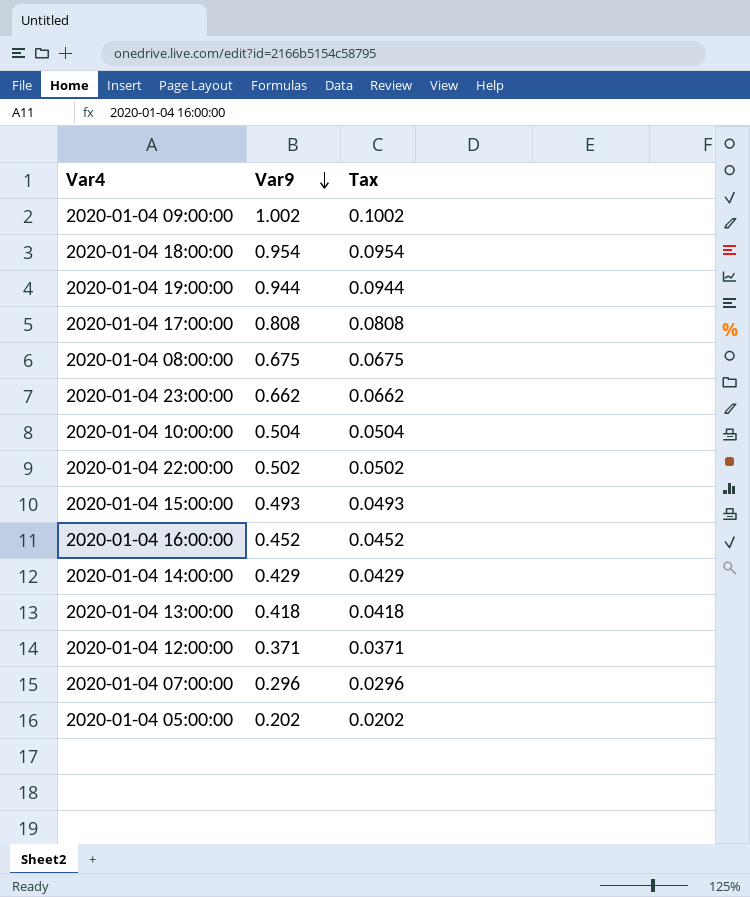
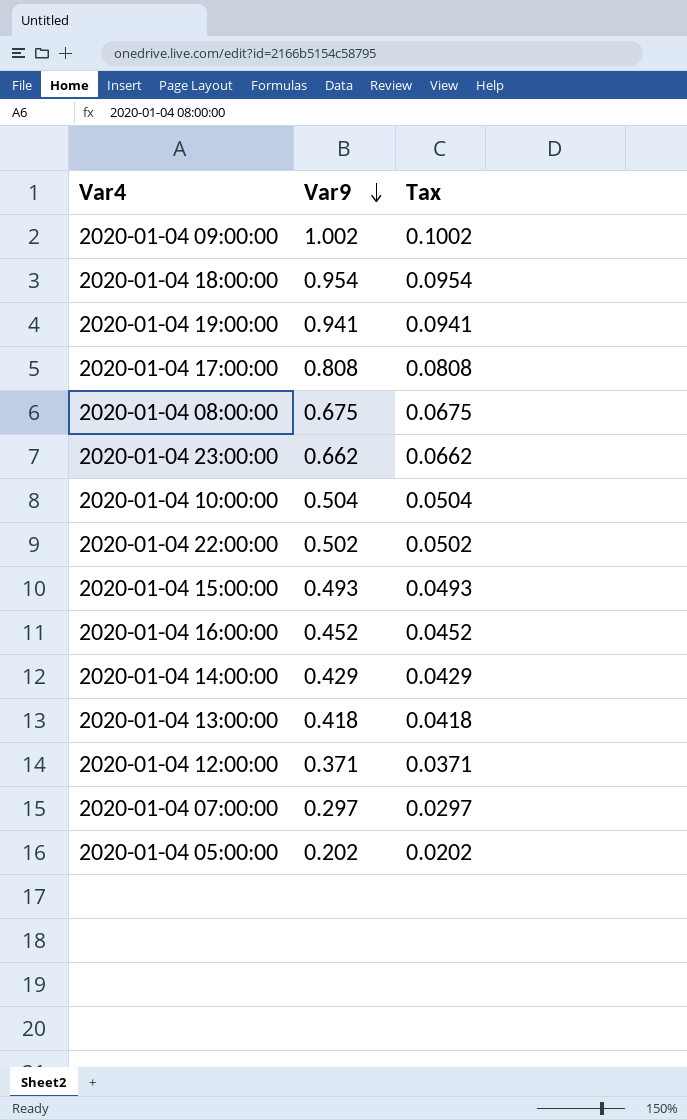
2020-01-04 19:00:00 | Var9: 0.944 -> 0.941
2020-01-04 19:00:00 | Tax: 0.0944 -> 0.0941
2020-01-04 07:00:00 | Var9: 0.296 -> 0.297
2020-01-04 07:00:00 | Tax: 0.0296 -> 0.0297

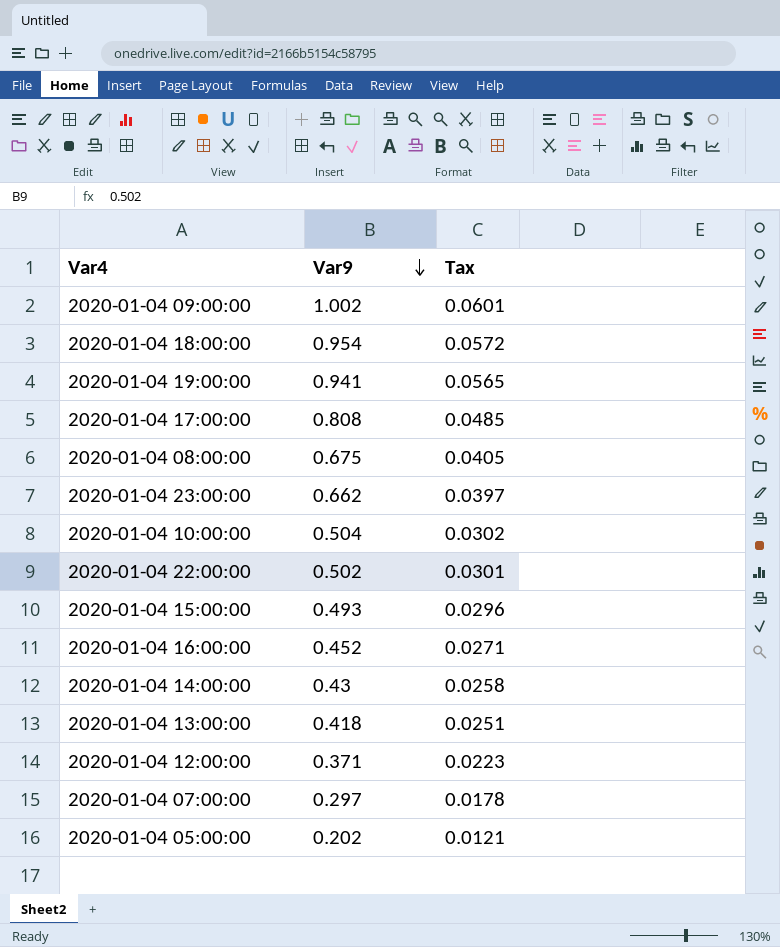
column Tax | formula: [Var9] * 0.1 -> [Var9] * 0.06
2020-01-04 14:00:00 | Var9: 0.429 -> 0.43

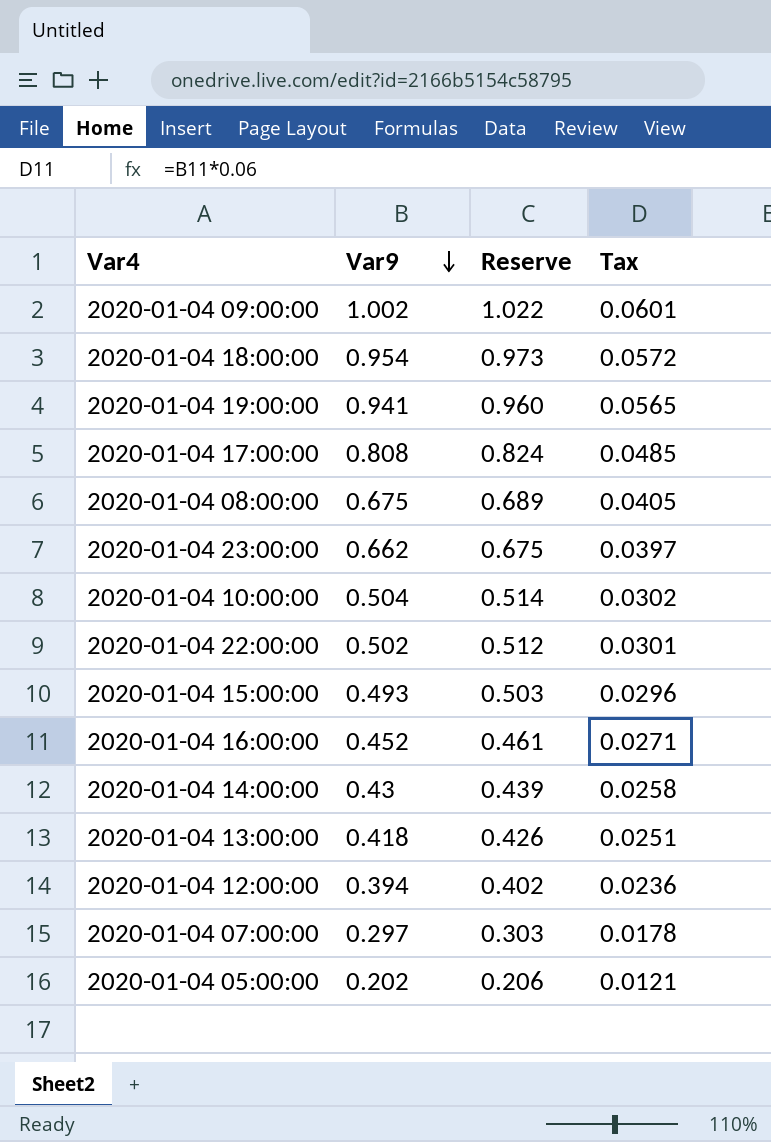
column Reserve | formula: none -> [Var9] * 1.02
2020-01-04 12:00:00 | Var9: 0.371 -> 0.394
2020-01-04 12:00:00 | Tax: 0.0223 -> 0.0236

